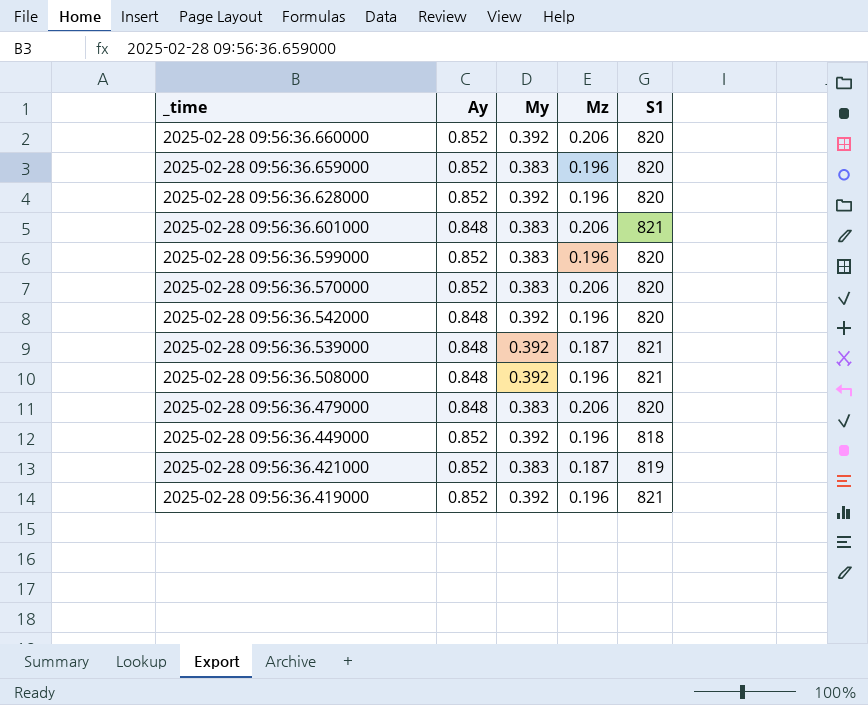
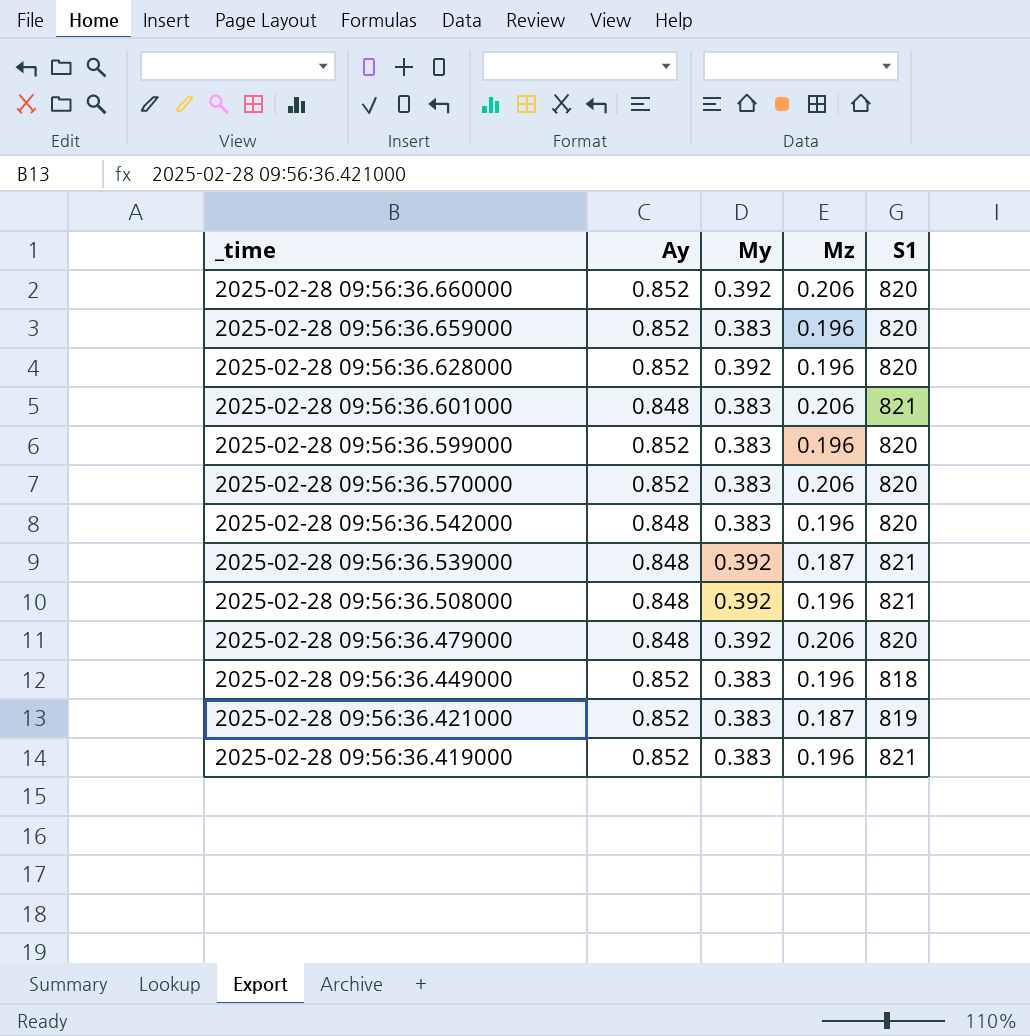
2025-02-28 09:56:36.542000 | My: 0.392 -> 0.383
2025-02-28 09:56:36.479000 | My: 0.383 -> 0.392
2025-02-28 09:56:36.449000 | My: 0.392 -> 0.383
2025-02-28 09:56:36.419000 | My: 0.392 -> 0.383

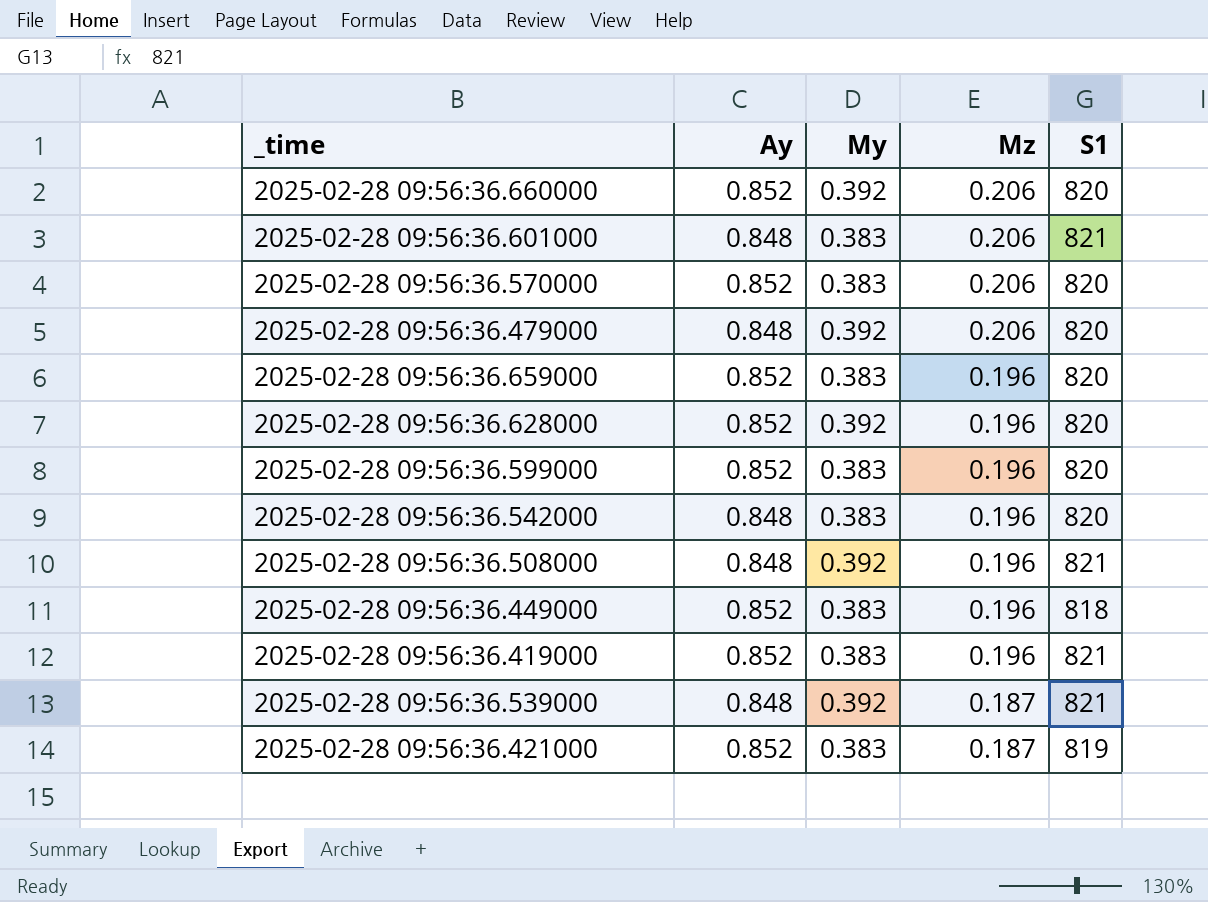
row order: _time descending -> Mz descending

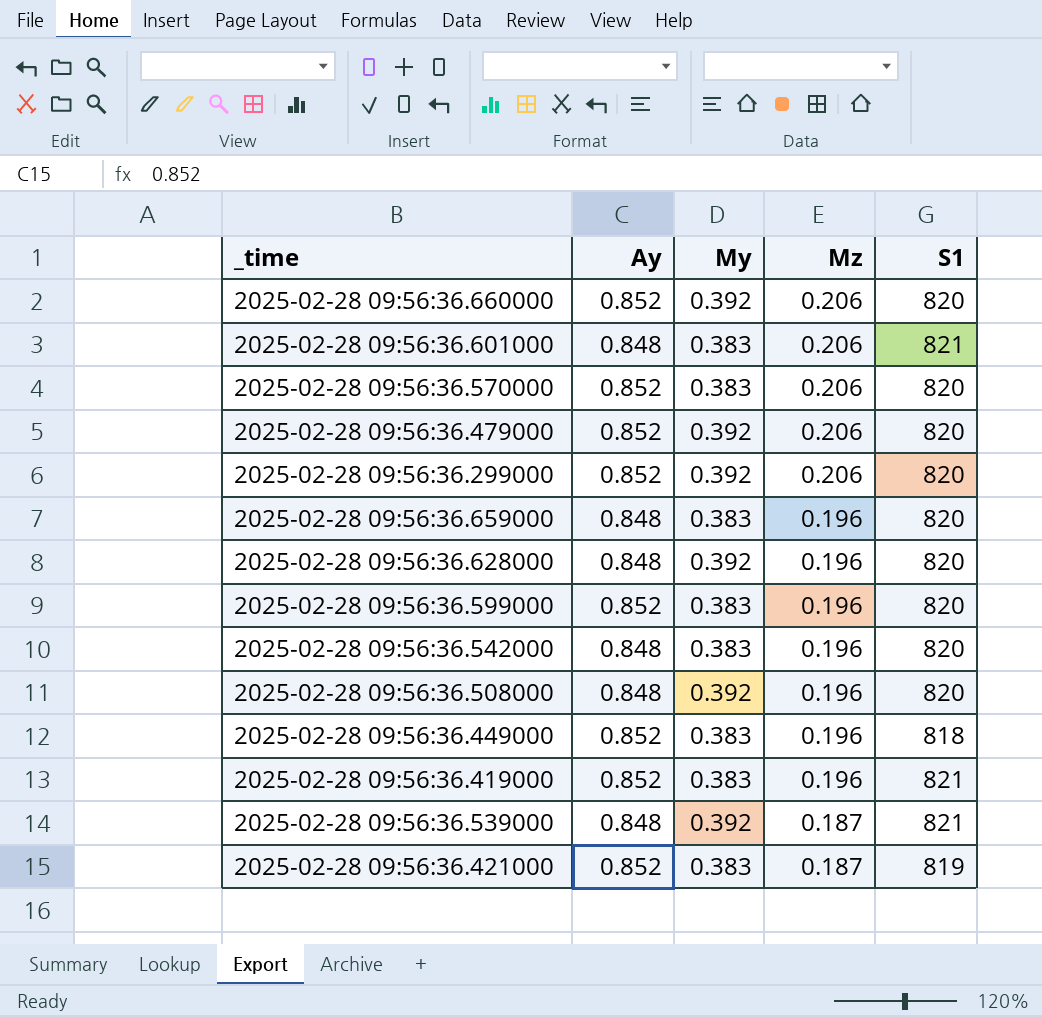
2025-02-28 09:56:36.479000 | Ay: 0.848 -> 0.852
row 2025-02-28 09:56:36.299000: none -> 0.852 | 0.392 | 0.206 | 820
2025-02-28 09:56:36.659000 | Ay: 0.852 -> 0.848
2025-02-28 09:56:36.628000 | Ay: 0.852 -> 0.848
2025-02-28 09:56:36.508000 | S1: 821 -> 820

